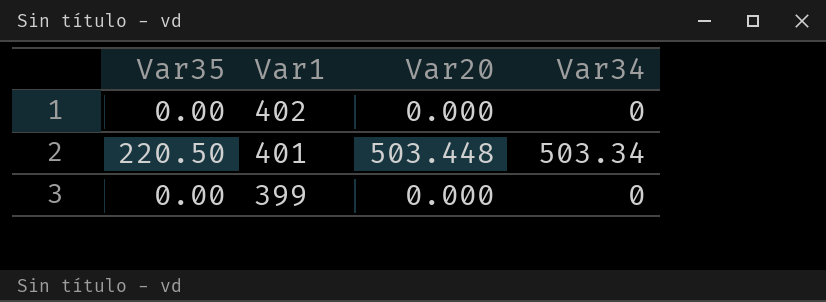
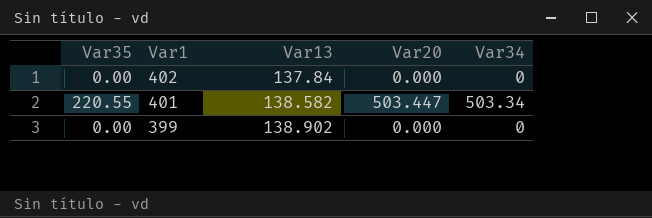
column Var13 | position: none -> 3
401 | Var35: 220.50 -> 220.55
401 | Var20: 503.448 -> 503.447

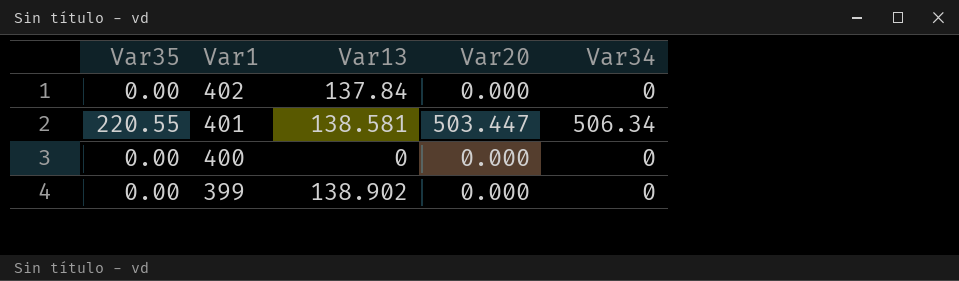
401 | Var13: 138.582 -> 138.581
401 | Var34: 503.34 -> 506.34
row 400: none -> 0.00 | 0 | 0.000 | 0

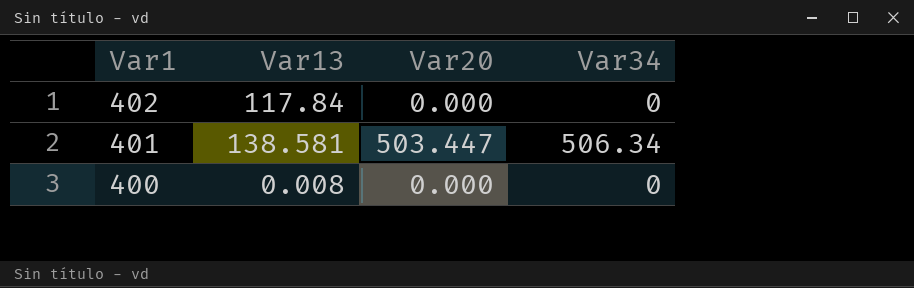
column Var35 | position: 1 -> none
row 399: 0.00 | 138.902 | 0.000 | 0 -> none
402 | Var13: 137.84 -> 117.84
400 | Var13: 0 -> 0.008

